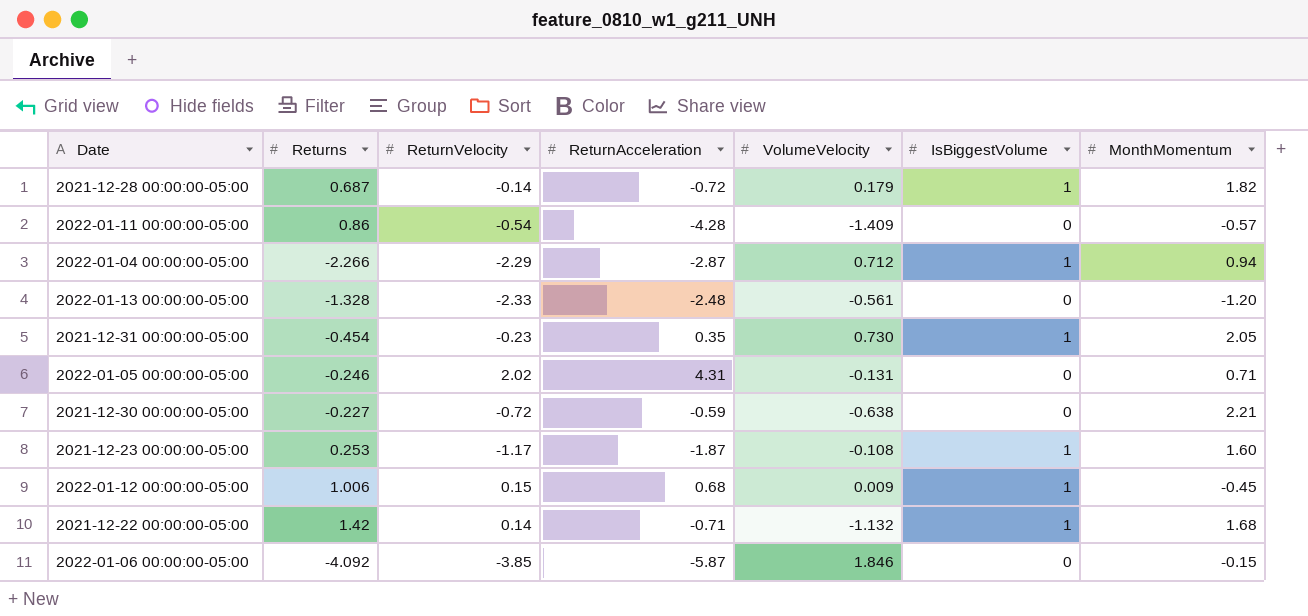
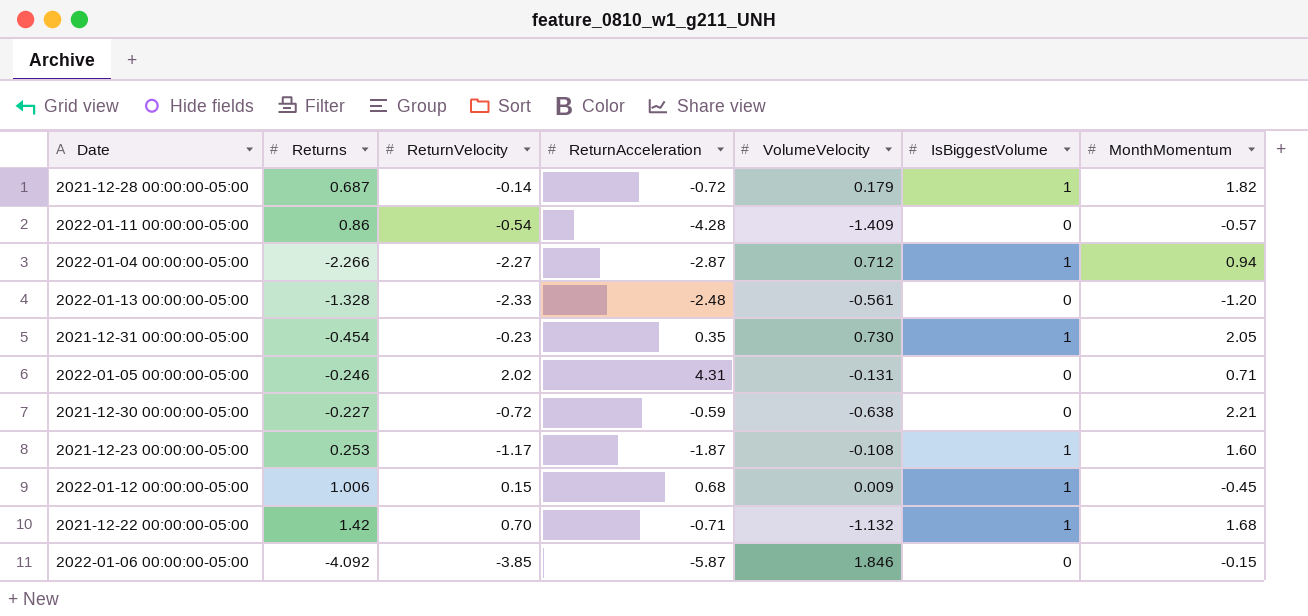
2022-01-04 00:00:00-05:00 | ReturnVelocity: -2.29 -> -2.27
2021-12-22 00:00:00-05:00 | ReturnVelocity: 0.14 -> 0.70

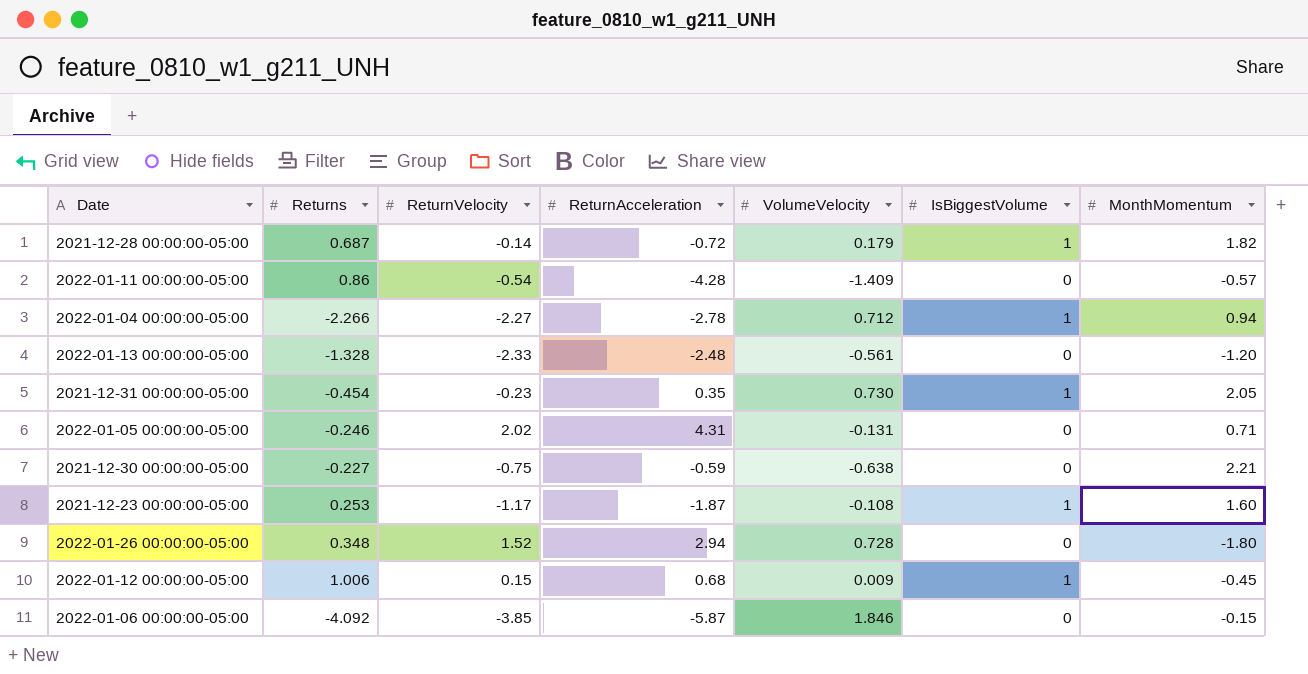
row 2021-12-22 00:00:00-05:00: 1.42 | 0.70 | -0.71 | -1.132 | 1 | 1.68 -> none
2022-01-04 00:00:00-05:00 | ReturnAcceleration: -2.87 -> -2.78
2021-12-30 00:00:00-05:00 | ReturnVelocity: -0.72 -> -0.75
row 2022-01-26 00:00:00-05:00: none -> 0.348 | 1.52 | 2.94 | 0.728 | 0 | -1.80

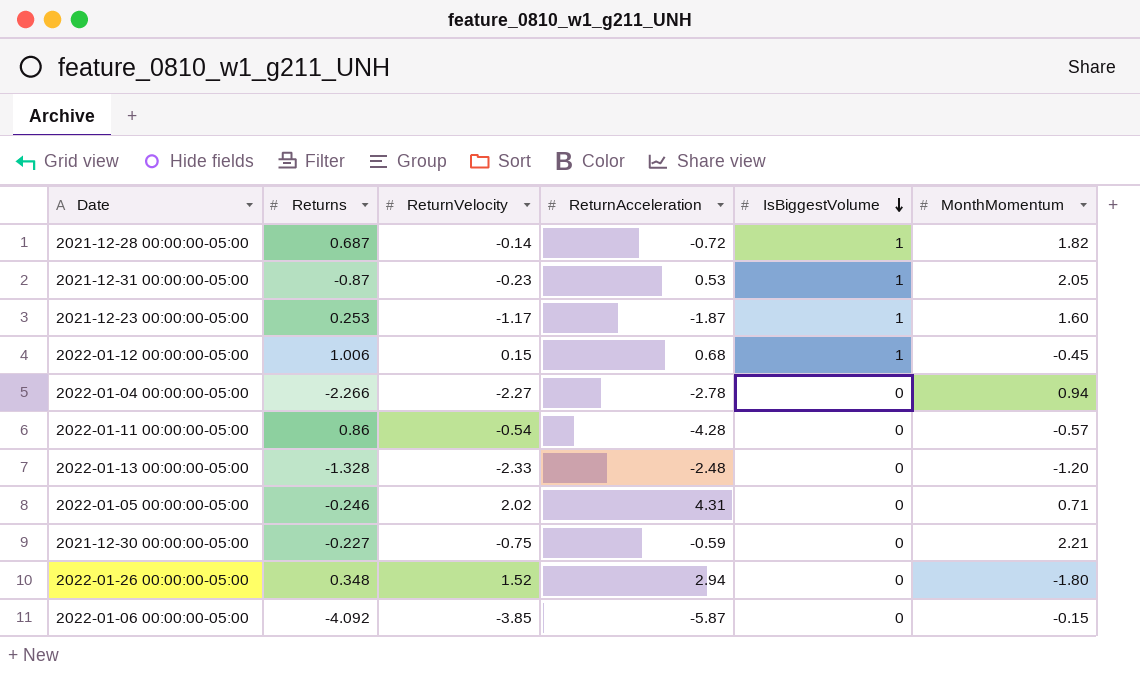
row order: none -> IsBiggestVolume descending
column VolumeVelocity | position: 5 -> none
2021-12-31 00:00:00-05:00 | Returns: -0.454 -> -0.87
2021-12-31 00:00:00-05:00 | ReturnAcceleration: 0.35 -> 0.53
2022-01-04 00:00:00-05:00 | IsBiggestVolume: 1 -> 0

